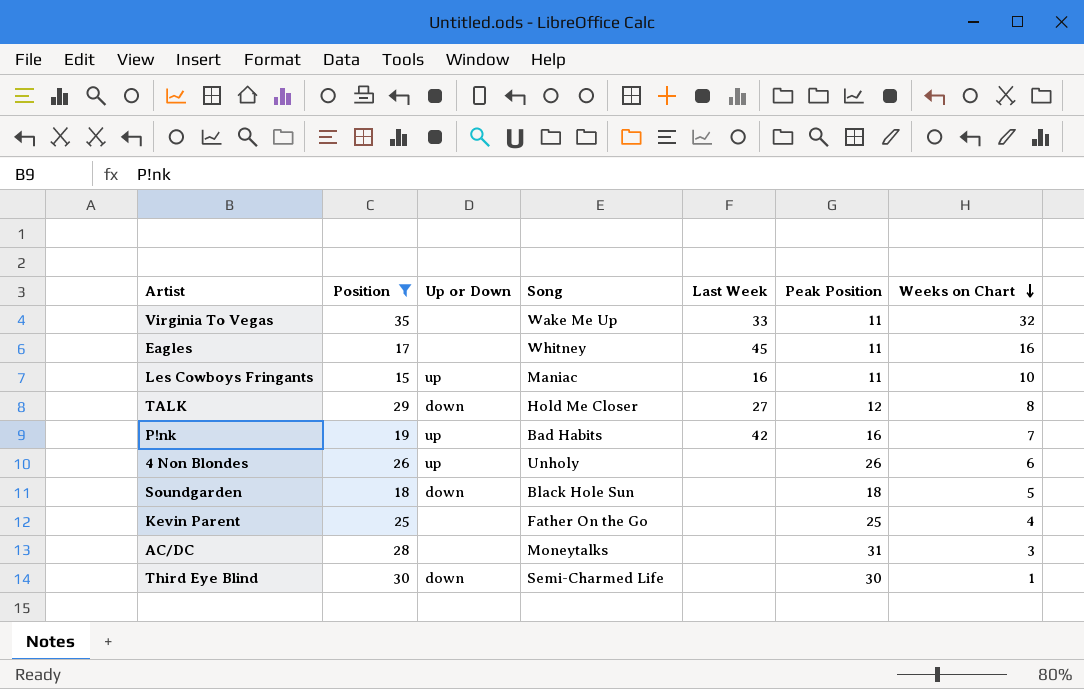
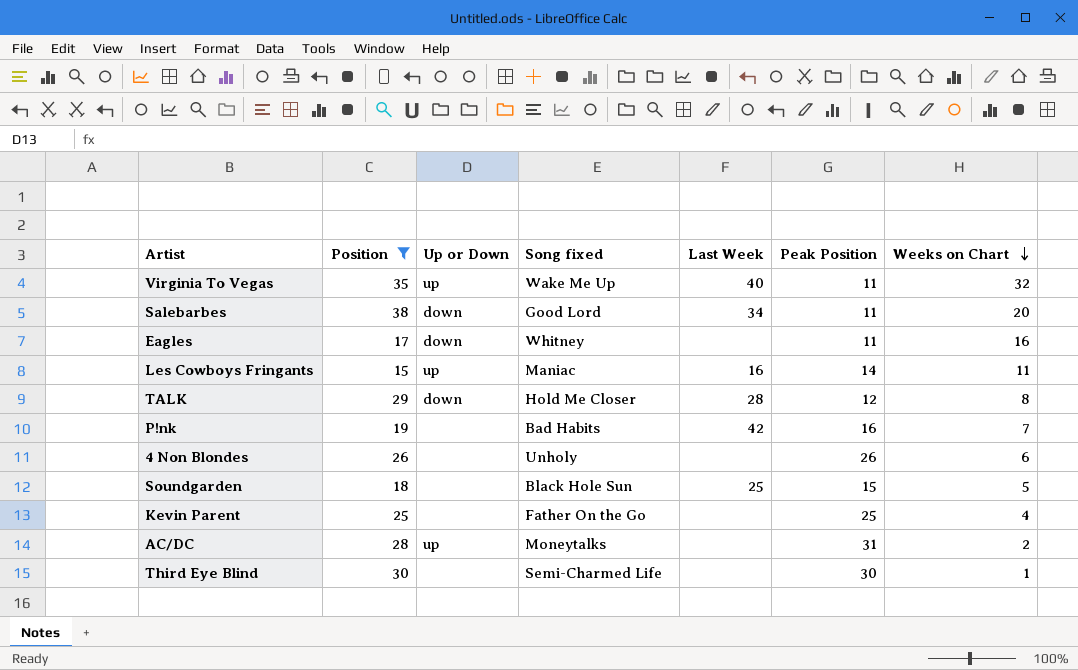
column name: Song -> Song fixed
Virginia To Vegas | Up or Down: none -> up
Virginia To Vegas | Last Week: 33 -> 40
row Salebarbes: none -> 38 | down | Good Lord | 34 | 11 | 20
Eagles | Up or Down: none -> down
Eagles | Last Week: 45 -> none
Les Cowboys Fringants | Peak Position: 11 -> 14
Les Cowboys Fringants | Weeks on Chart: 10 -> 11
TALK | Last Week: 27 -> 28
P!nk | Up or Down: up -> none
4 Non Blondes | Up or Down: up -> none
Soundgarden | Up or Down: down -> none
Soundgarden | Last Week: none -> 25
Soundgarden | Peak Position: 18 -> 15
AC/DC | Up or Down: none -> up
AC/DC | Weeks on Chart: 3 -> 2
Third Eye Blind | Up or Down: down -> none

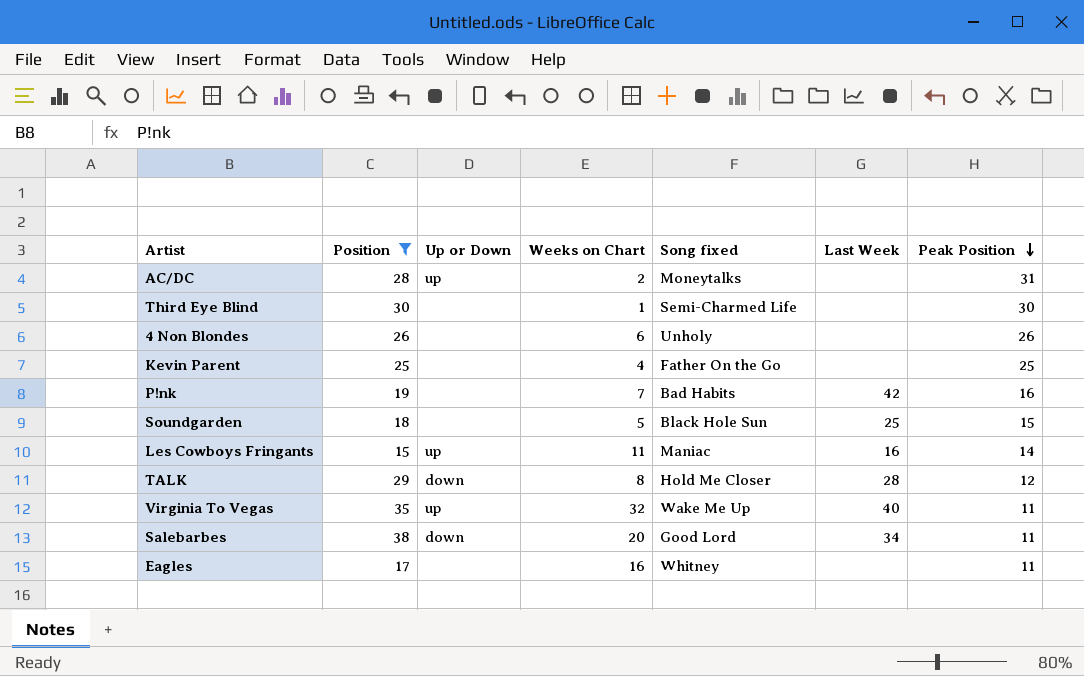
row order: Weeks on Chart descending -> Peak Position descending
column Weeks on Chart | position: 7 -> 4
Eagles | Up or Down: down -> none

